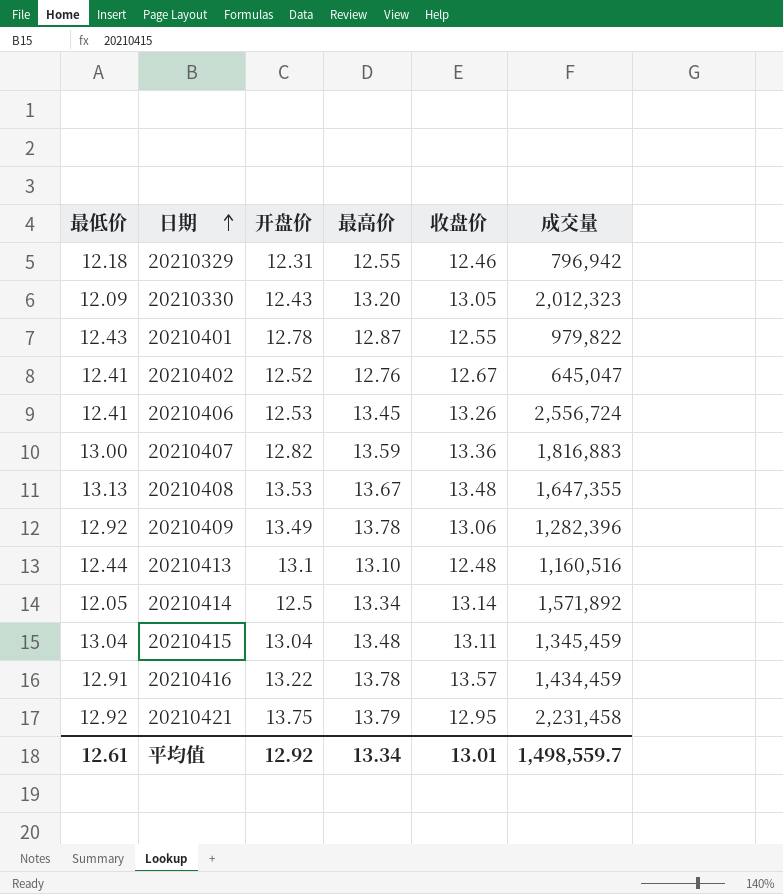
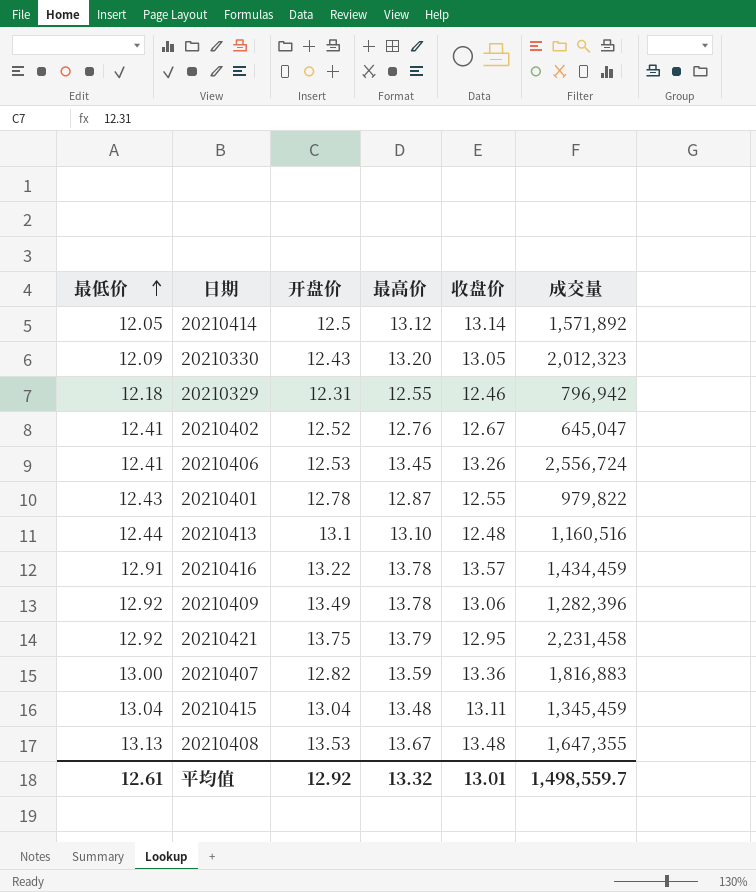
row order: 日期 ascending -> 最低价 ascending
20210414 | 最高价: 13.34 -> 13.12
平均值 | 最高价: 13.34 -> 13.32

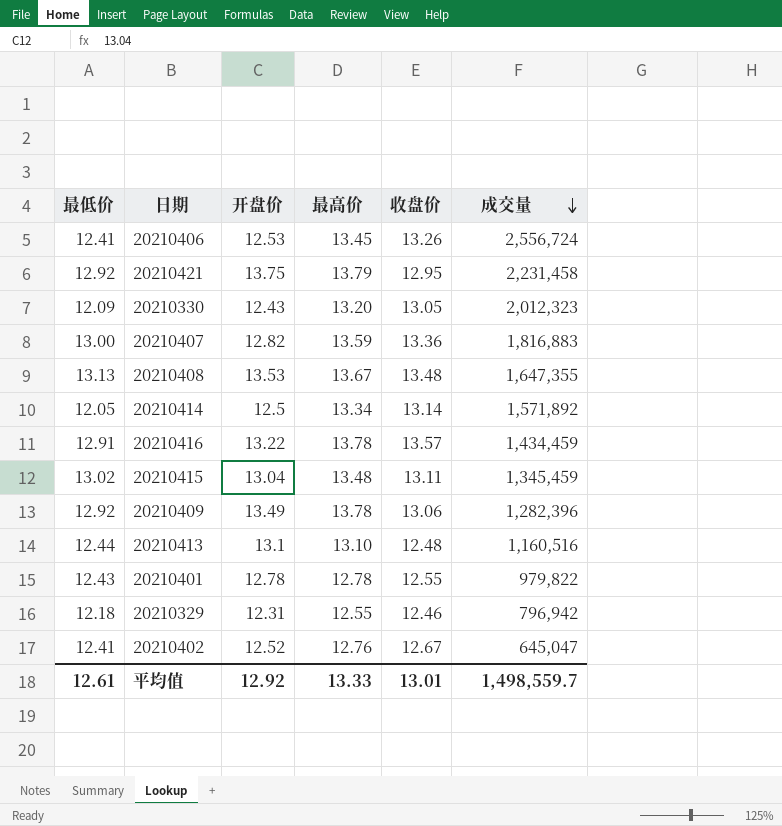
row order: 最低价 ascending -> 成交量 descending
20210414 | 最高价: 13.12 -> 13.34
20210415 | 最低价: 13.04 -> 13.02
20210401 | 最高价: 12.87 -> 12.78
平均值 | 最高价: 13.32 -> 13.33

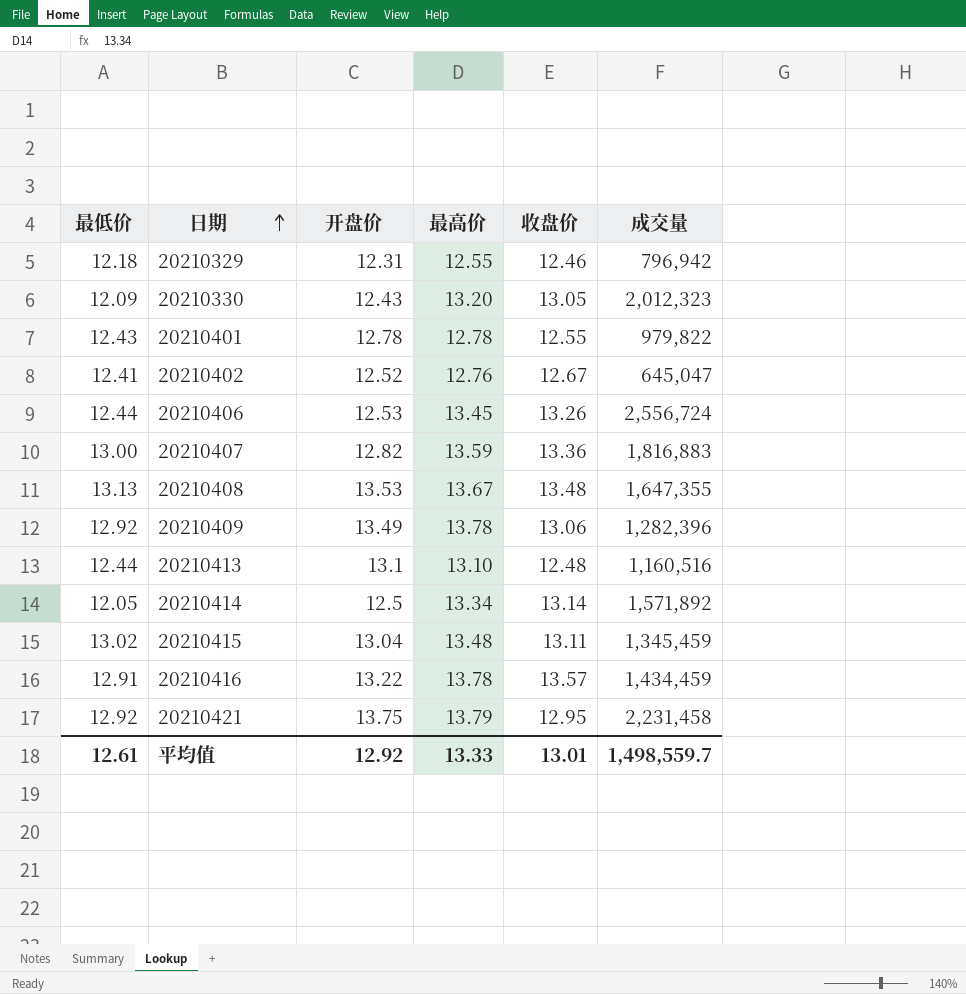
row order: 成交量 descending -> 日期 ascending
20210406 | 最低价: 12.41 -> 12.44

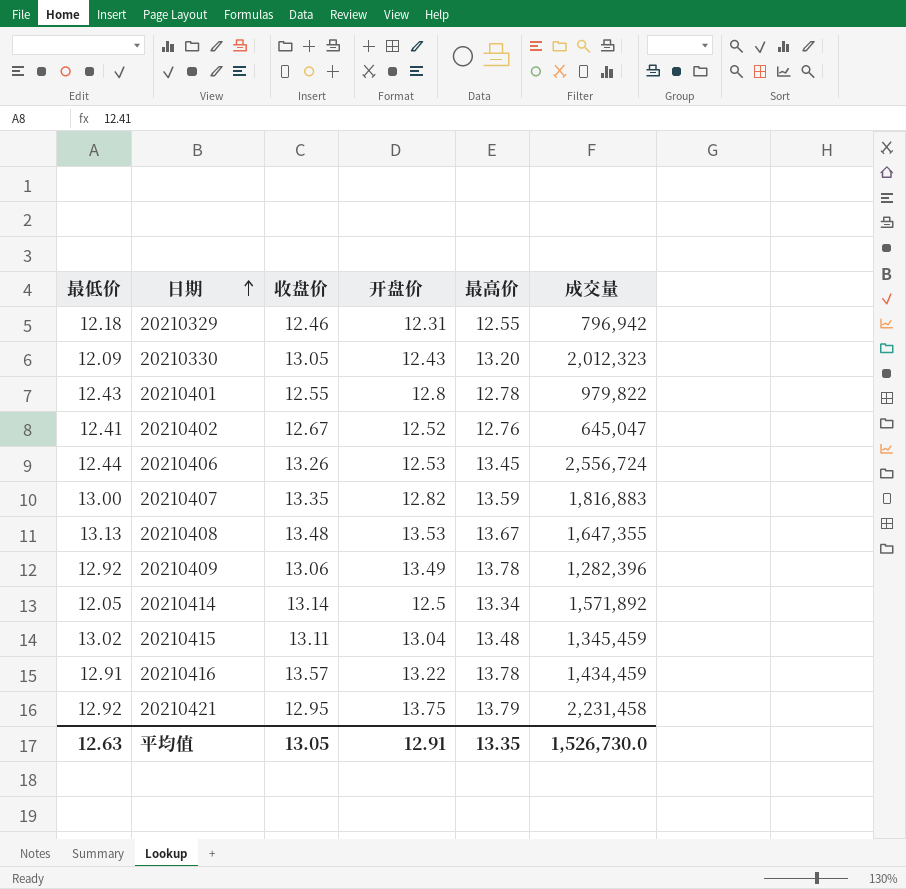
column 收盘价 | position: 5 -> 3
row 20210413: 12.44 | 13.1 | 13.10 | 12.48 | 1,160,516 -> none
20210401 | 开盘价: 12.78 -> 12.8
20210407 | 收盘价: 13.36 -> 13.35
平均值 | 最低价: 12.61 -> 12.63
平均值 | 收盘价: 13.01 -> 13.05
平均值 | 开盘价: 12.92 -> 12.91
平均值 | 最高价: 13.33 -> 13.35
平均值 | 成交量: 1,498,559.7 -> 1,526,730.0

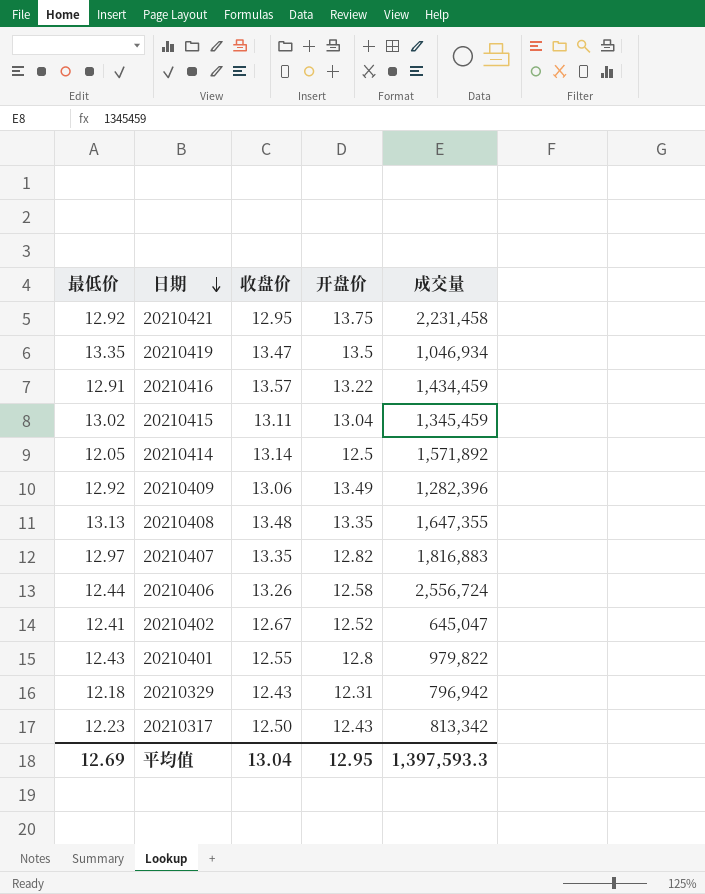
row order: 日期 ascending -> 日期 descending
column 最高价 | position: 5 -> none
row 20210330: 12.09 | 13.05 | 12.43 | 13.20 | 2,012,323 -> none
row 20210419: none -> 13.35 | 13.47 | 13.5 | 1,046,934
20210408 | 开盘价: 13.53 -> 13.35
20210407 | 最低价: 13.00 -> 12.97
20210406 | 开盘价: 12.53 -> 12.58
20210329 | 收盘价: 12.46 -> 12.43
row 20210317: none -> 12.23 | 12.50 | 12.43 | 813,342
平均值 | 最低价: 12.63 -> 12.69
平均值 | 收盘价: 13.05 -> 13.04
平均值 | 开盘价: 12.91 -> 12.95
平均值 | 成交量: 1,526,730.0 -> 1,397,593.3

